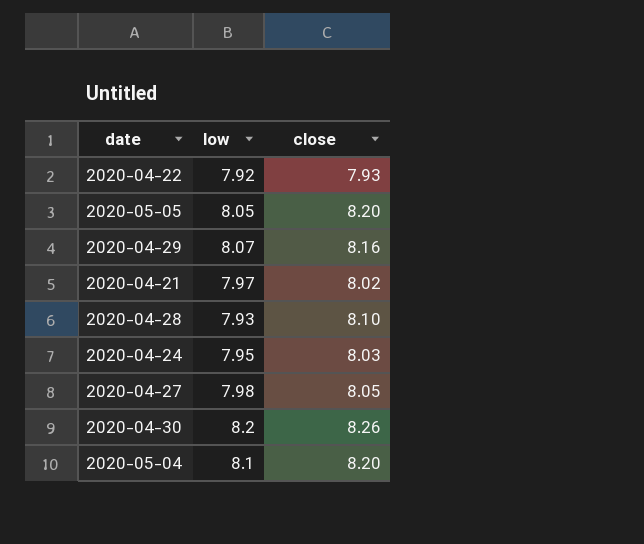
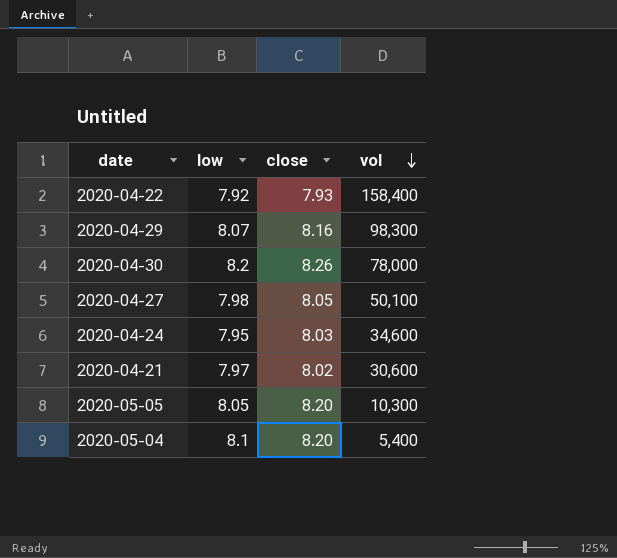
row order: none -> vol descending
column vol | position: none -> 4
row 2020-04-28: 7.93 | 8.10 -> none

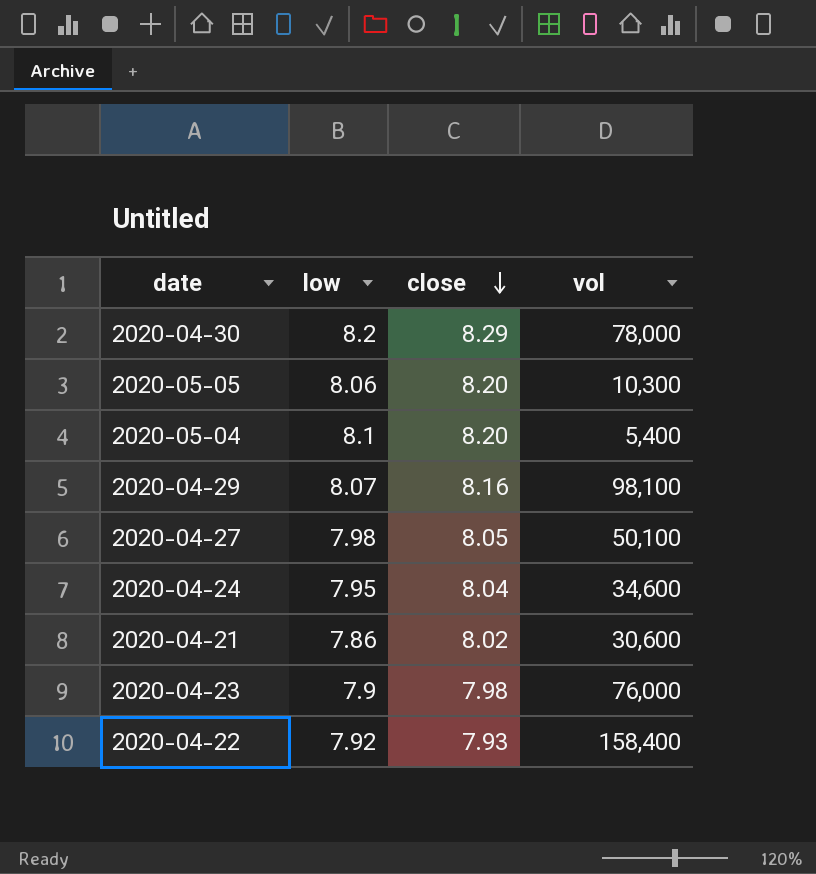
row order: vol descending -> close descending
2020-04-30 | close: 8.26 -> 8.29
2020-05-05 | low: 8.05 -> 8.06
2020-04-29 | vol: 98,300 -> 98,100
2020-04-24 | close: 8.03 -> 8.04
2020-04-21 | low: 7.97 -> 7.86
row 2020-04-23: none -> 7.9 | 7.98 | 76,000

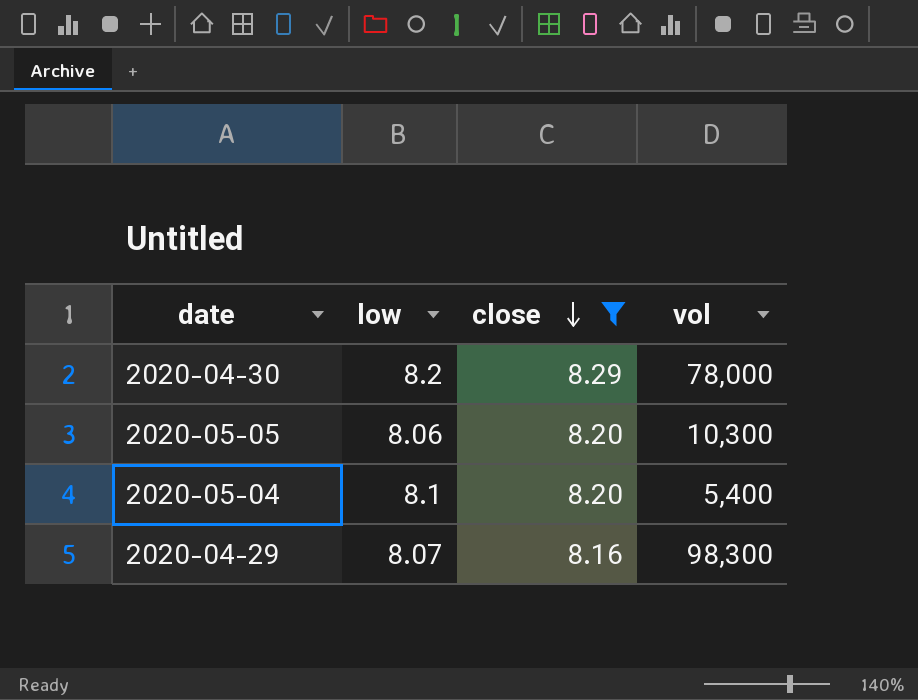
filter: none -> close >= 8.16
2020-04-29 | vol: 98,100 -> 98,300

